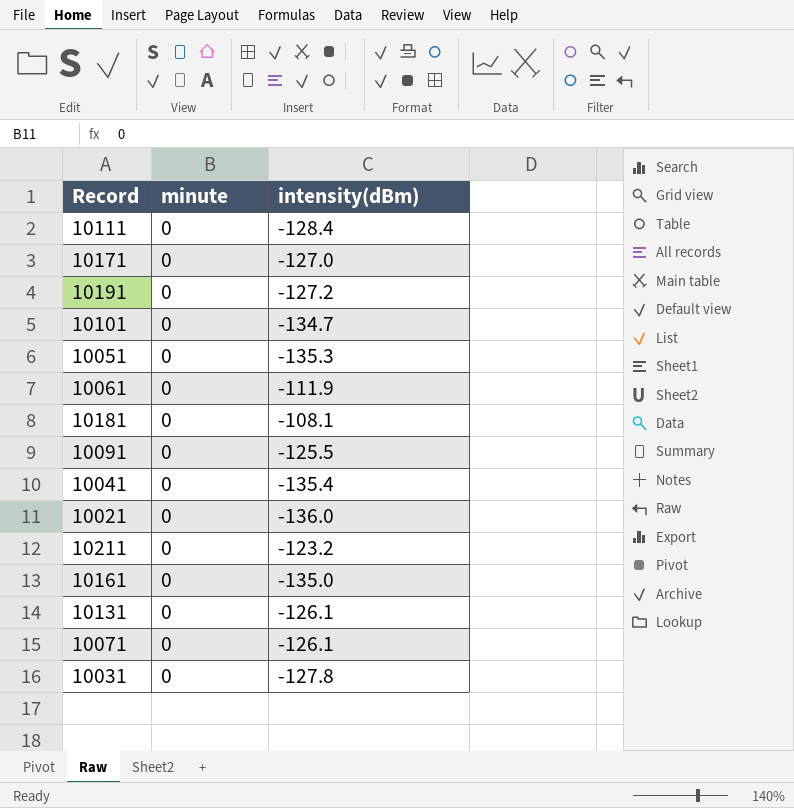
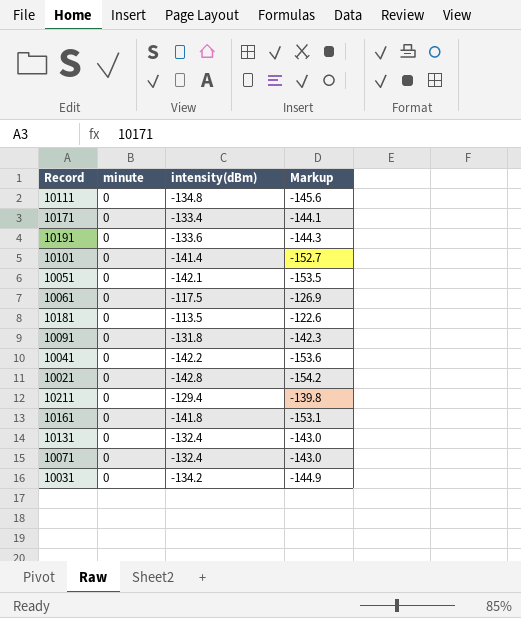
column Markup | formula: none -> [intensity(dBm)] * 1.08
10111 | intensity(dBm): -128.4 -> -134.8
10171 | intensity(dBm): -127.0 -> -133.4
10191 | intensity(dBm): -127.2 -> -133.6
10101 | intensity(dBm): -134.7 -> -141.4
10051 | intensity(dBm): -135.3 -> -142.1
10061 | intensity(dBm): -111.9 -> -117.5
10181 | intensity(dBm): -108.1 -> -113.5
10091 | intensity(dBm): -125.5 -> -131.8
10041 | intensity(dBm): -135.4 -> -142.2
10021 | intensity(dBm): -136.0 -> -142.8
10211 | intensity(dBm): -123.2 -> -129.4
10161 | intensity(dBm): -135.0 -> -141.8
10131 | intensity(dBm): -126.1 -> -132.4
10071 | intensity(dBm): -126.1 -> -132.4
10031 | intensity(dBm): -127.8 -> -134.2

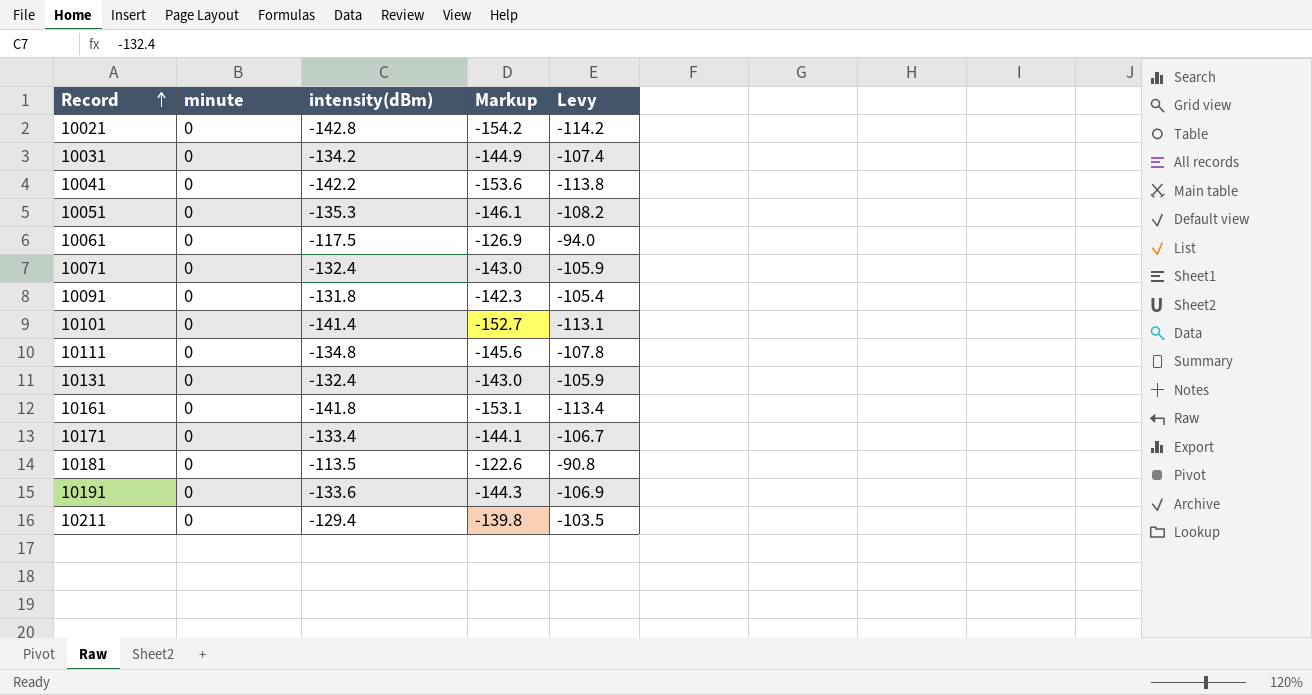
row order: none -> Record ascending
column Levy | formula: none -> [intensity(dBm)] * 0.8
10051 | intensity(dBm): -142.1 -> -135.3
10051 | Markup: -153.5 -> -146.1

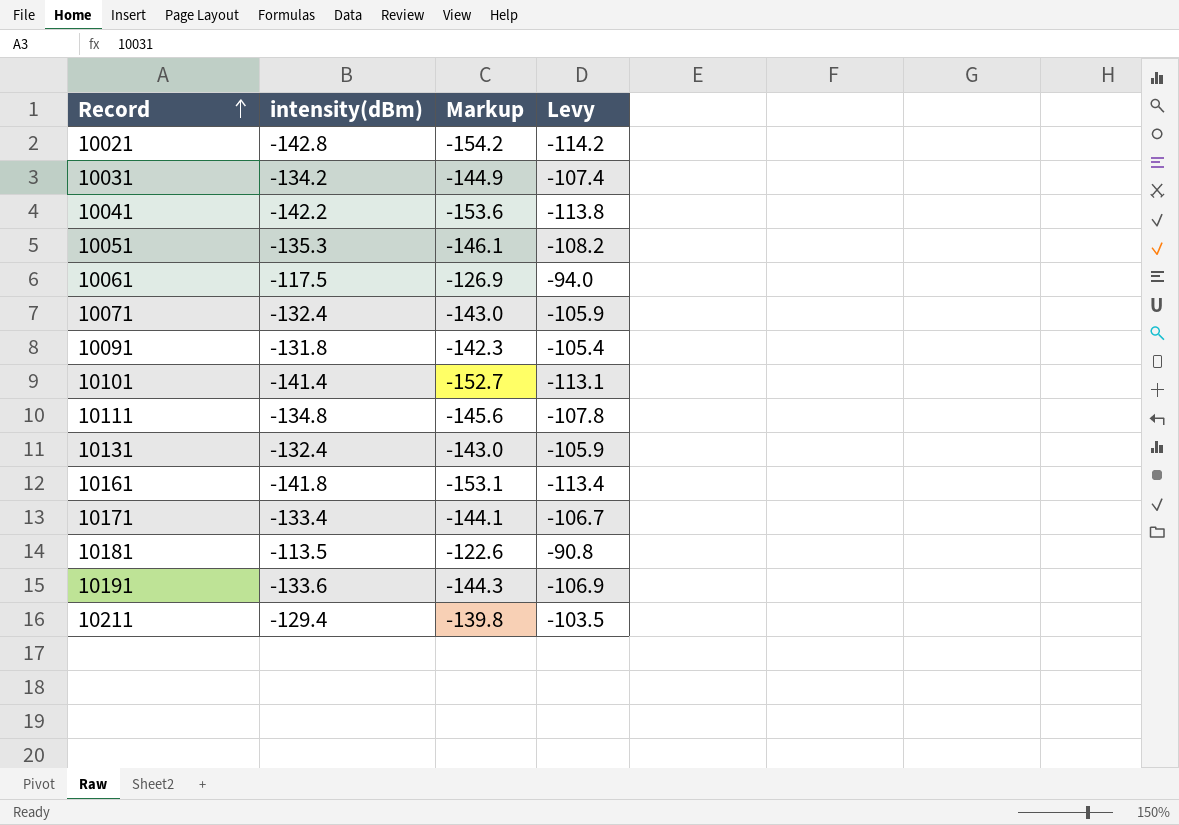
column minute | position: 2 -> none

